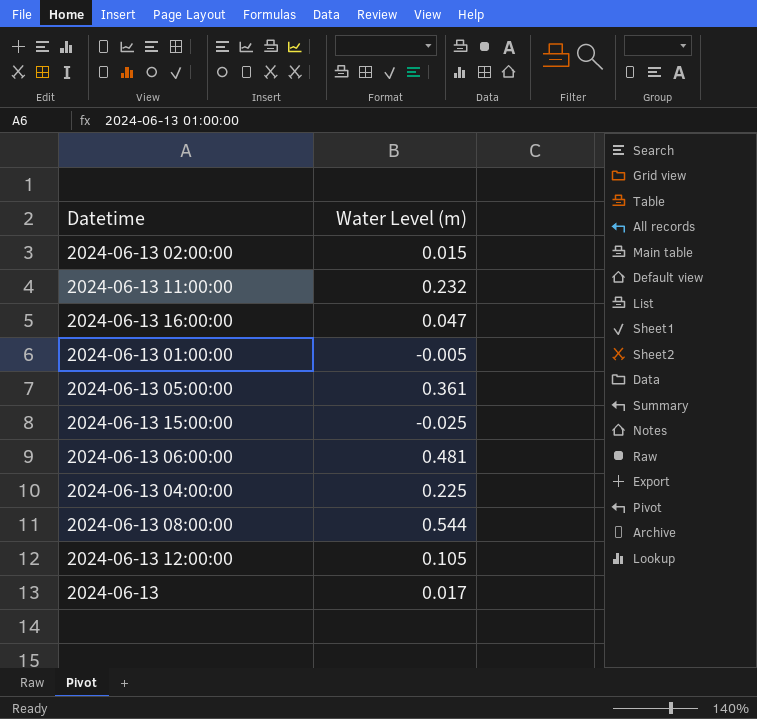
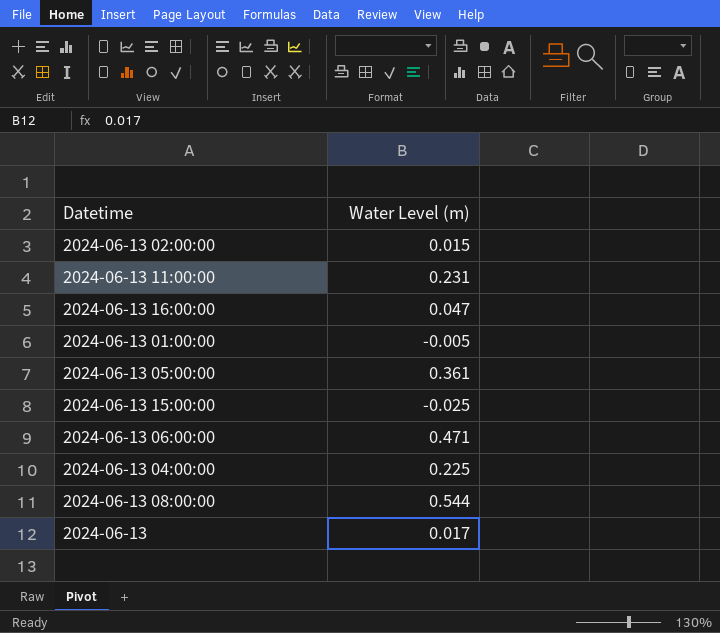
row 2024-06-13 12:00:00: 0.105 -> none
2024-06-13 11:00:00 | Water Level (m): 0.232 -> 0.231
2024-06-13 06:00:00 | Water Level (m): 0.481 -> 0.471

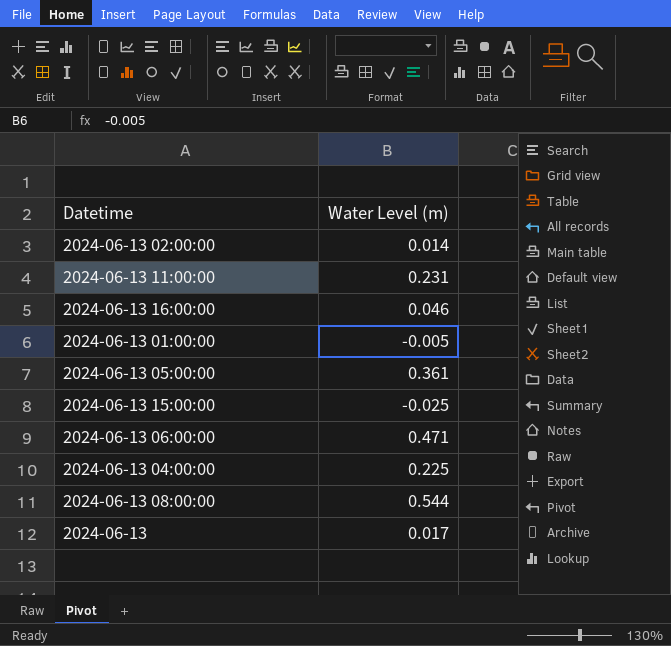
2024-06-13 02:00:00 | Water Level (m): 0.015 -> 0.014
2024-06-13 16:00:00 | Water Level (m): 0.047 -> 0.046

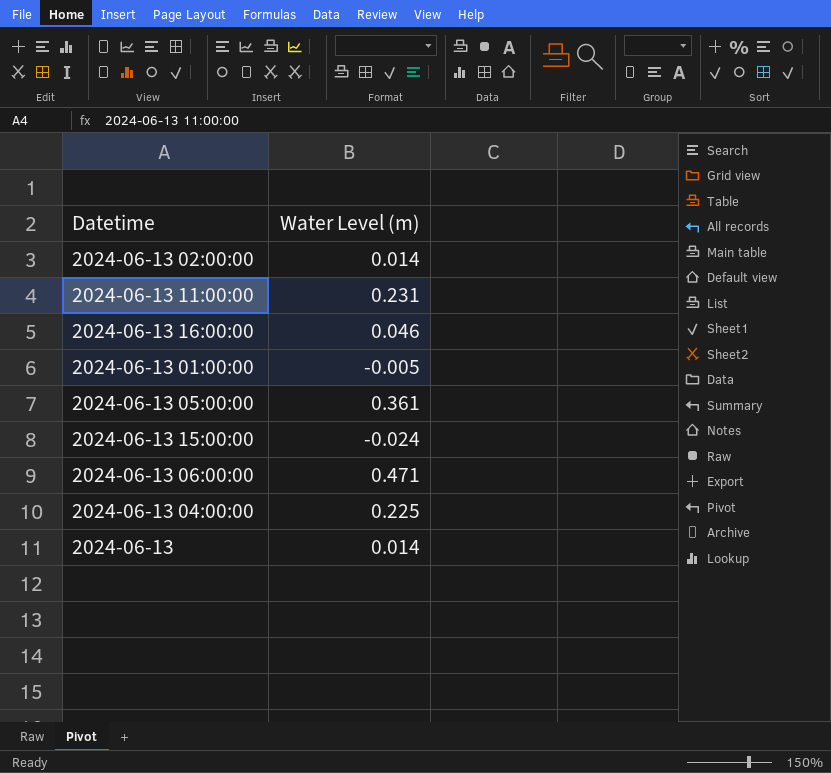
row 2024-06-13 08:00:00: 0.544 -> none
2024-06-13 15:00:00 | Water Level (m): -0.025 -> -0.024
2024-06-13 | Water Level (m): 0.017 -> 0.014

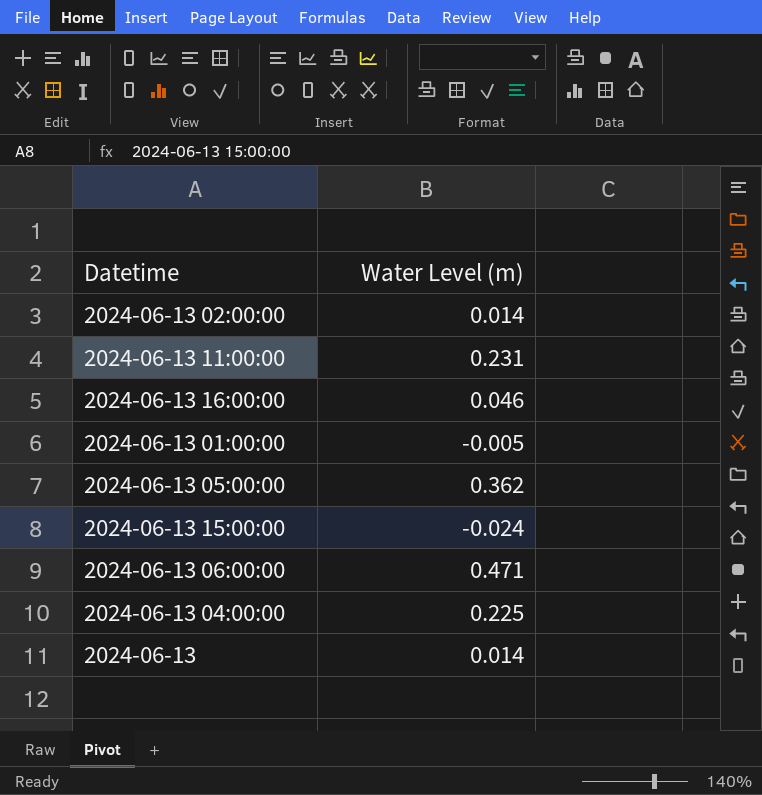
2024-06-13 05:00:00 | Water Level (m): 0.361 -> 0.362

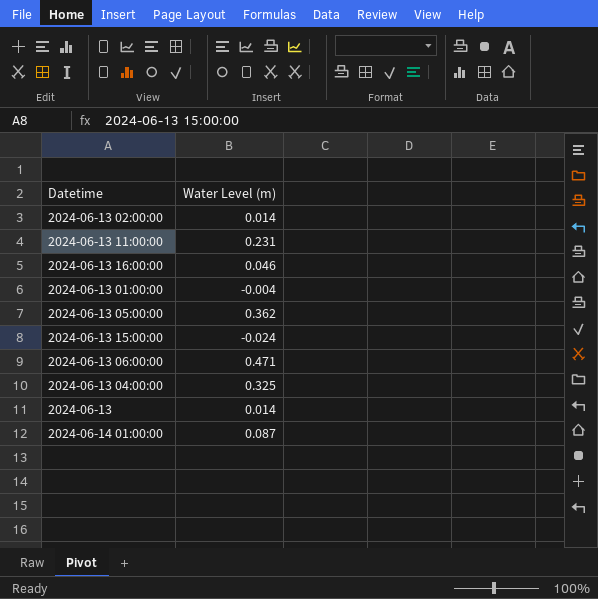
2024-06-13 01:00:00 | Water Level (m): -0.005 -> -0.004
2024-06-13 04:00:00 | Water Level (m): 0.225 -> 0.325
row 2024-06-14 01:00:00: none -> 0.087

